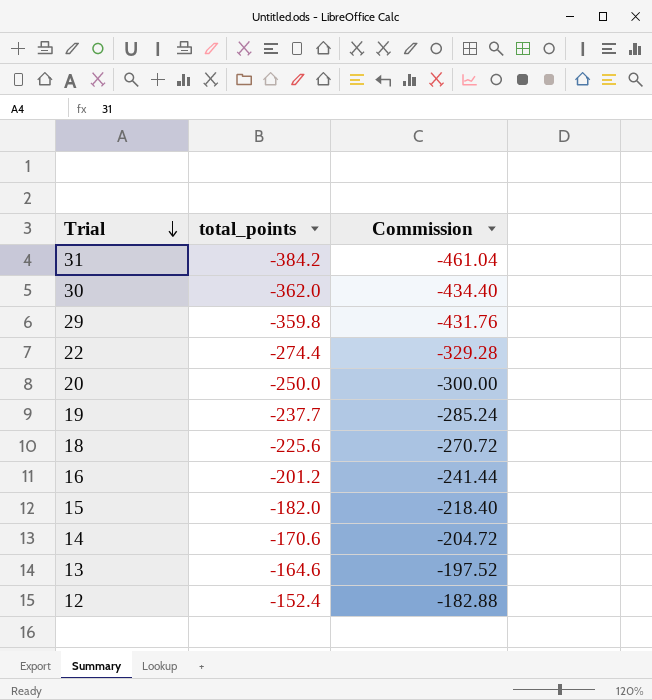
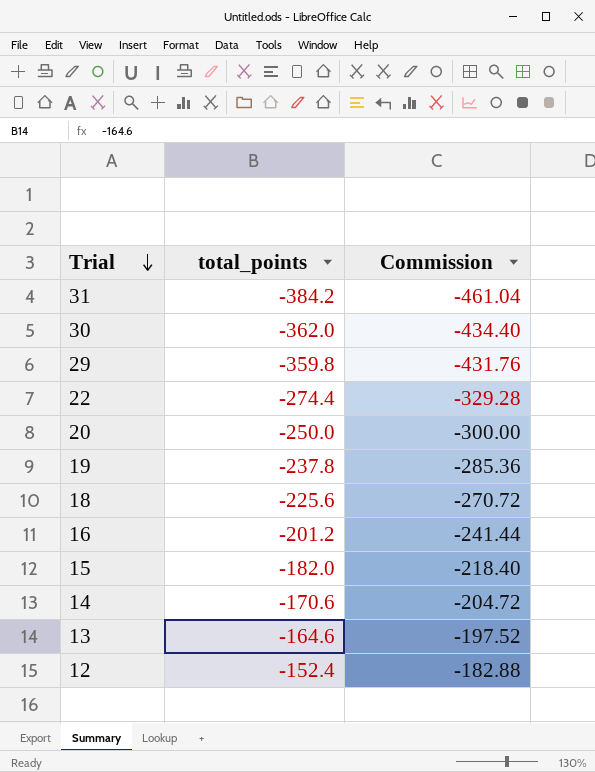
19 | total_points: -237.7 -> -237.8
19 | Commission: -285.24 -> -285.36

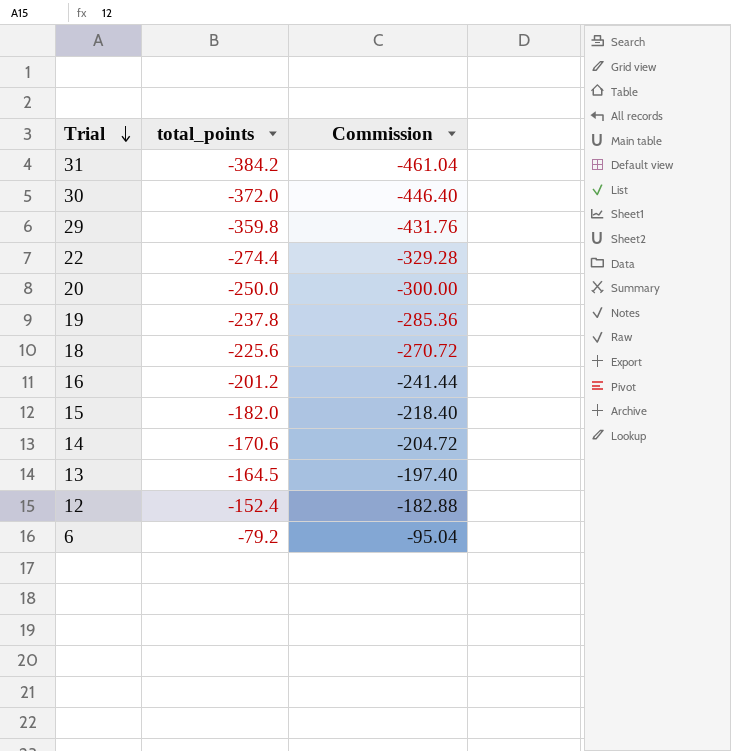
30 | total_points: -362.0 -> -372.0
30 | Commission: -434.40 -> -446.40
13 | total_points: -164.6 -> -164.5
13 | Commission: -197.52 -> -197.40
row 6: none -> -79.2 | -95.04

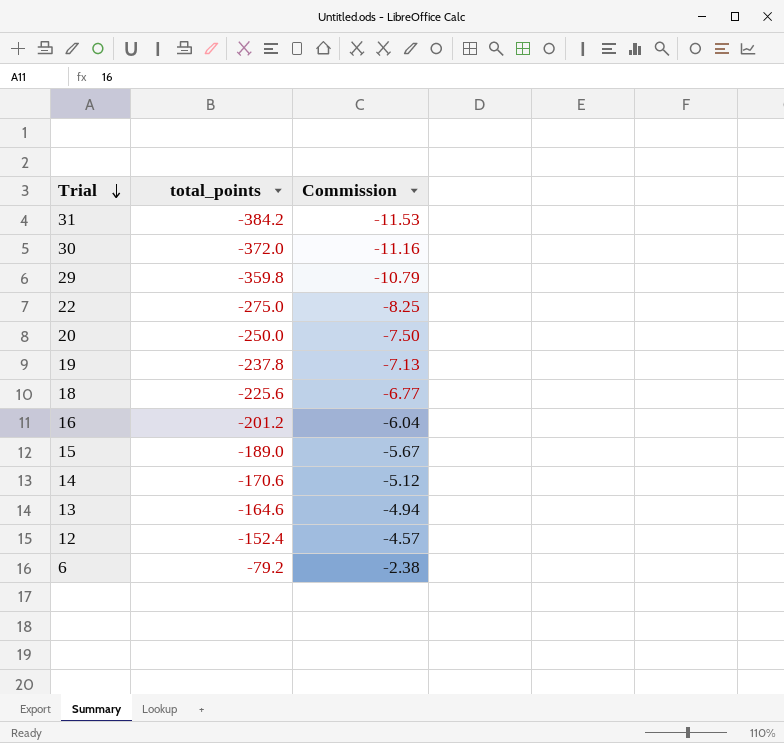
column Commission | formula: [total_points] * 1.2 -> [total_points] * 0.03
22 | total_points: -274.4 -> -275.0
15 | total_points: -182.0 -> -189.0
13 | total_points: -164.5 -> -164.6

